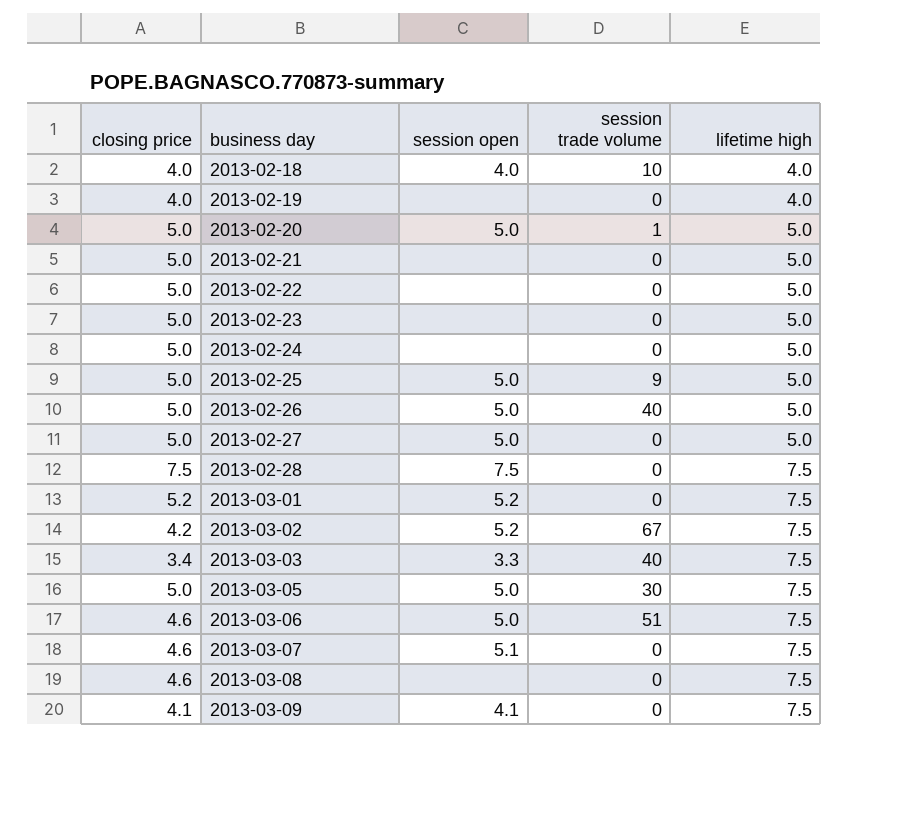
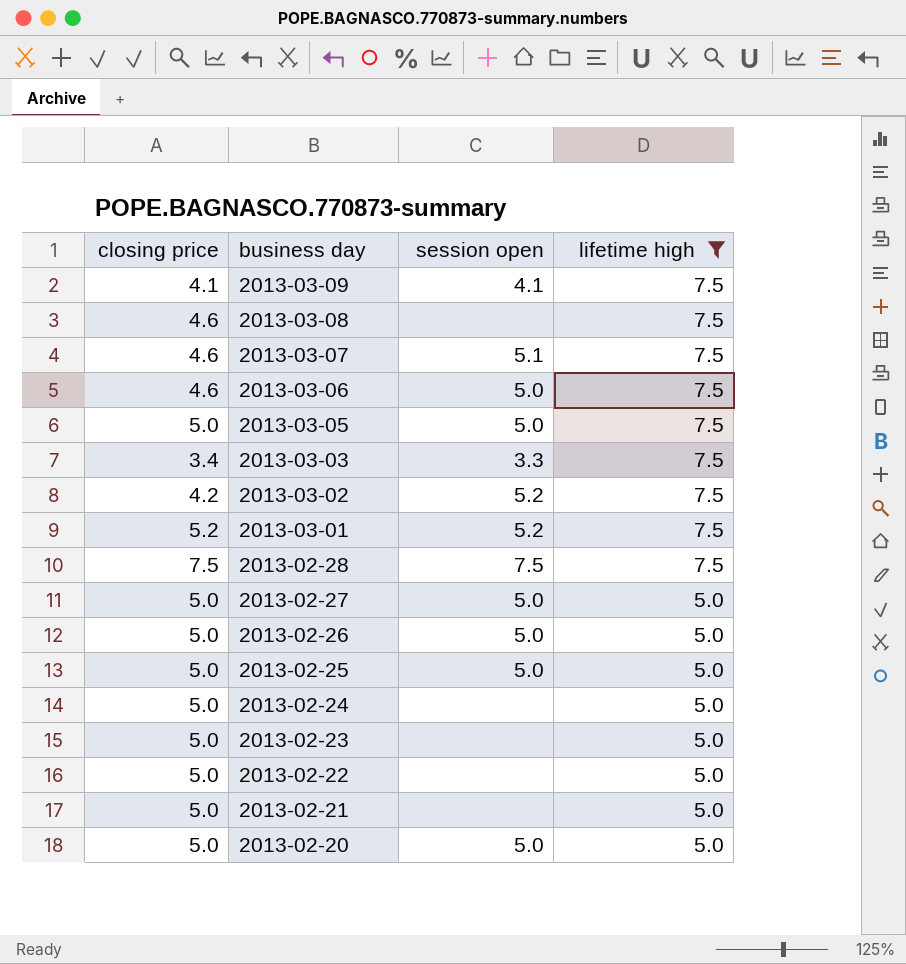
filter: none -> lifetime high != 4.0
row order: business day ascending -> business day descending
column session trade volume | position: 4 -> none

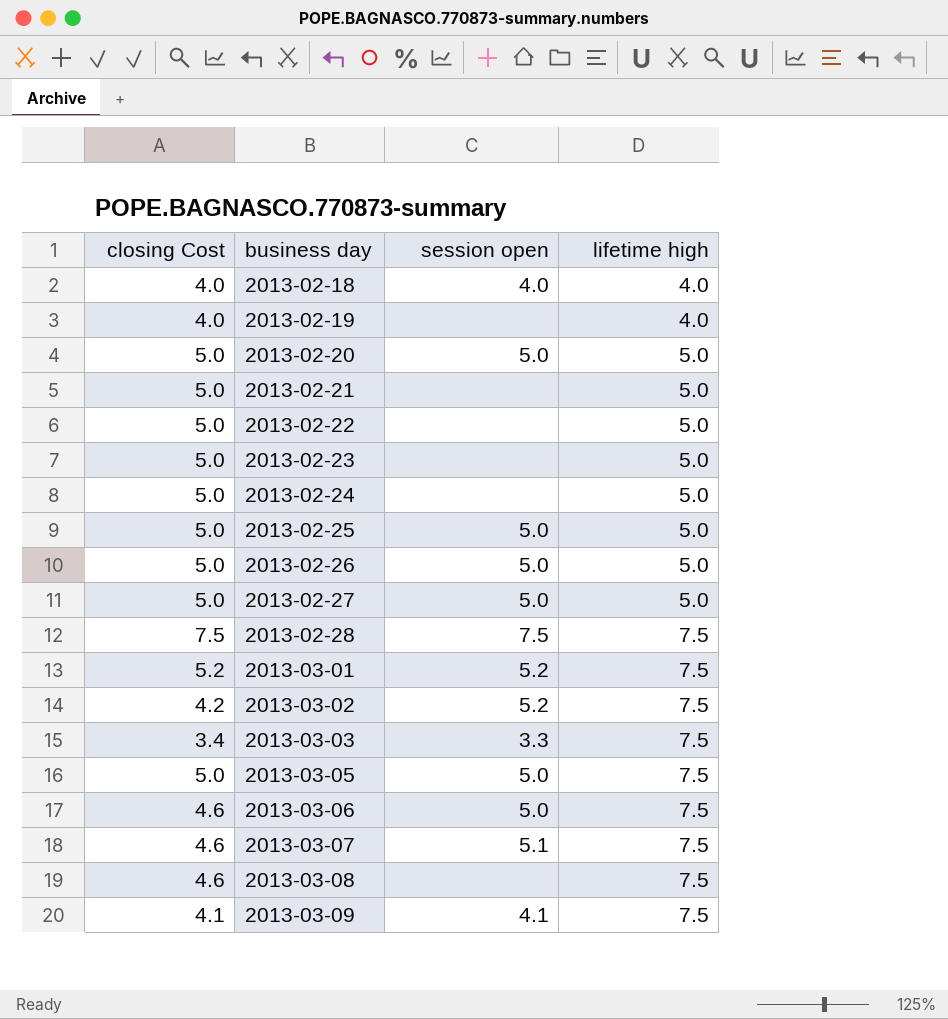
filter: lifetime high != 4.0 -> none
row order: business day descending -> business day ascending
column name: closing price -> closing Cost

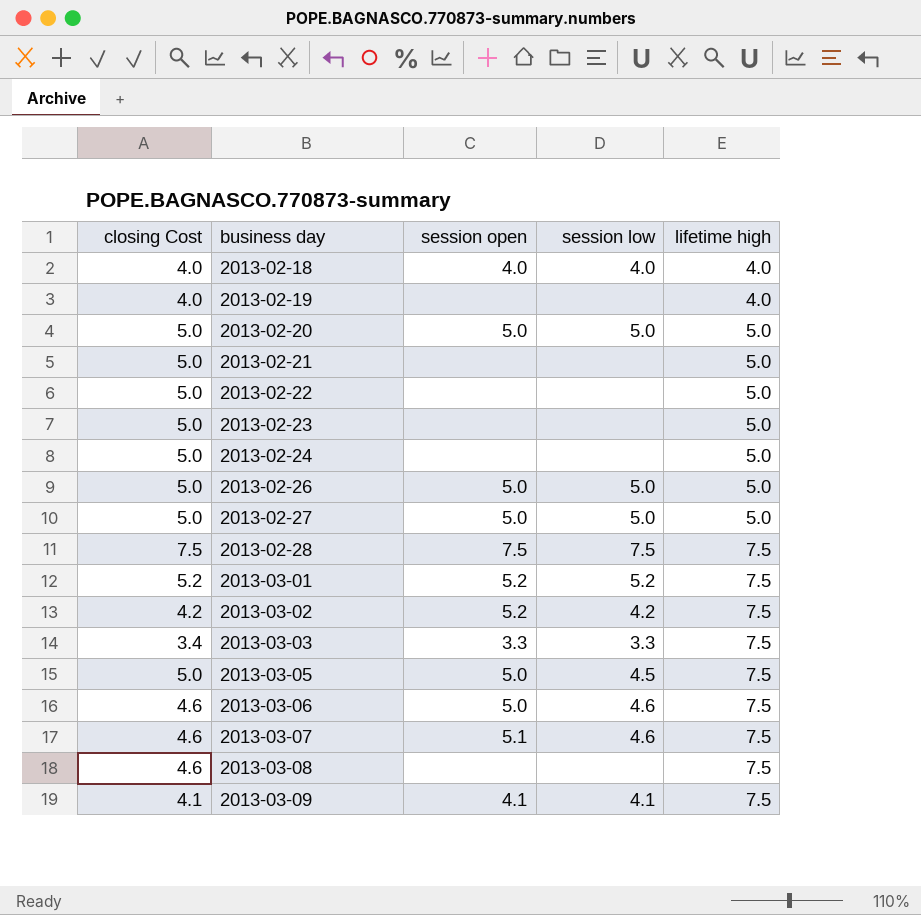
column session low | position: none -> 4
row 2013-02-25: 5.0 | 5.0 | 5.0 -> none

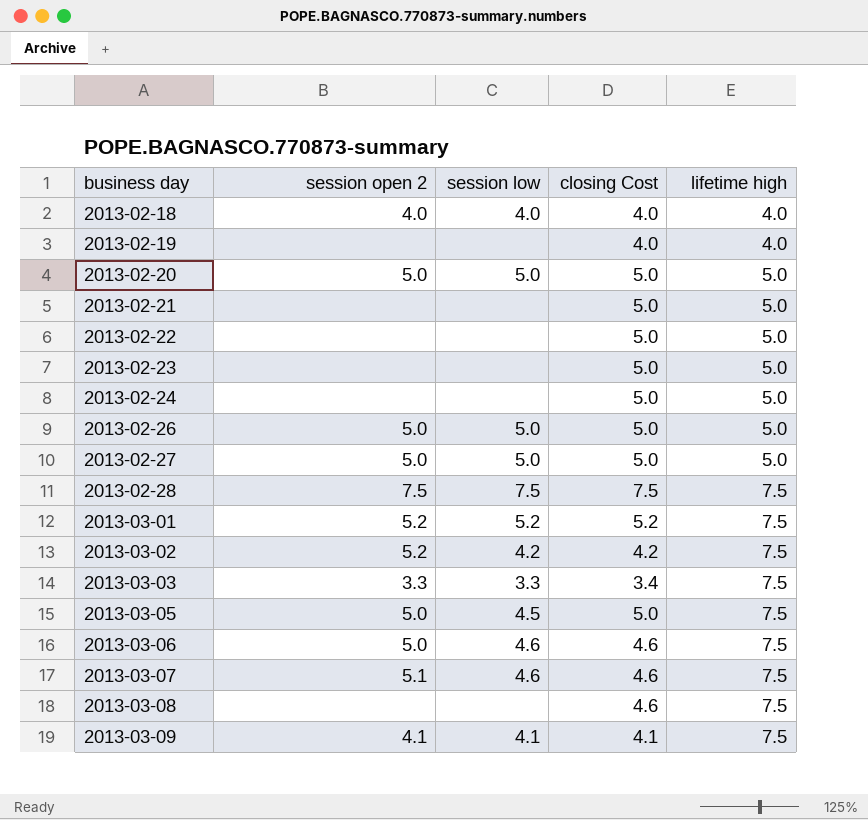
column name: session open -> session open 2
column closing Cost | position: 1 -> 4

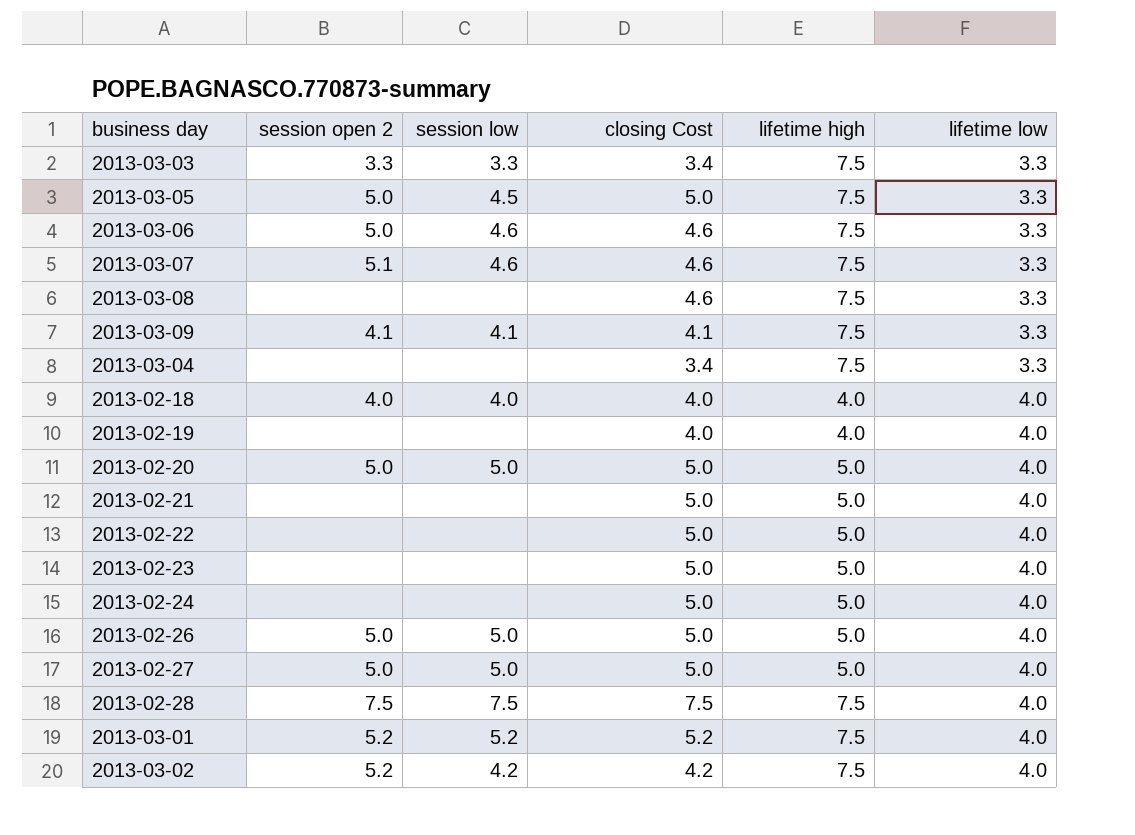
row order: business day ascending -> lifetime low ascending
column lifetime low | position: none -> 6
row 2013-03-04: none -> none | none | 3.4 | 7.5 | 3.3

